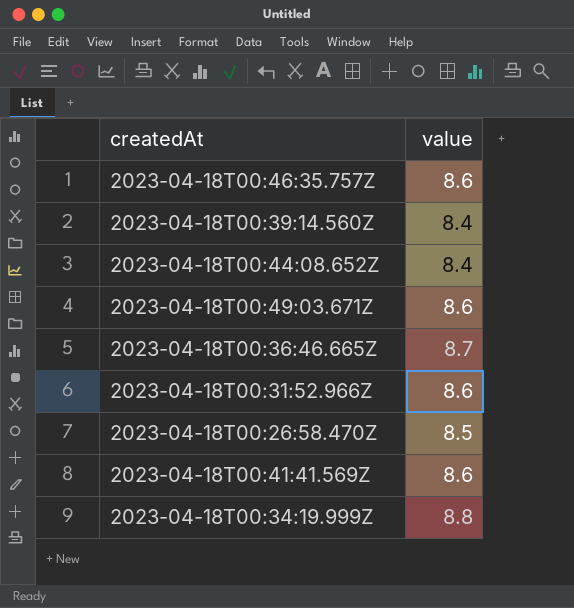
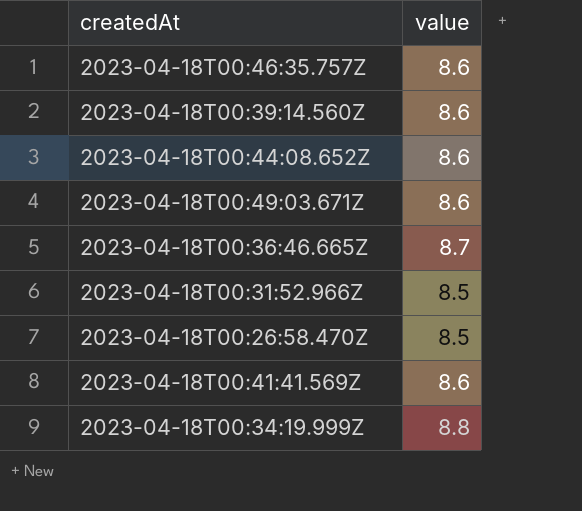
2023-04-18T00:39:14.560Z | value: 8.4 -> 8.6
2023-04-18T00:44:08.652Z | value: 8.4 -> 8.6
2023-04-18T00:31:52.966Z | value: 8.6 -> 8.5

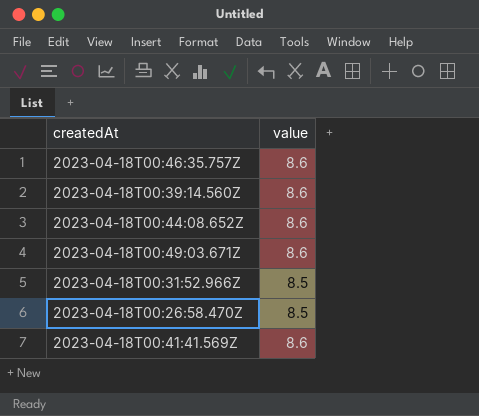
row 2023-04-18T00:36:46.665Z: 8.7 -> none
row 2023-04-18T00:34:19.999Z: 8.8 -> none

